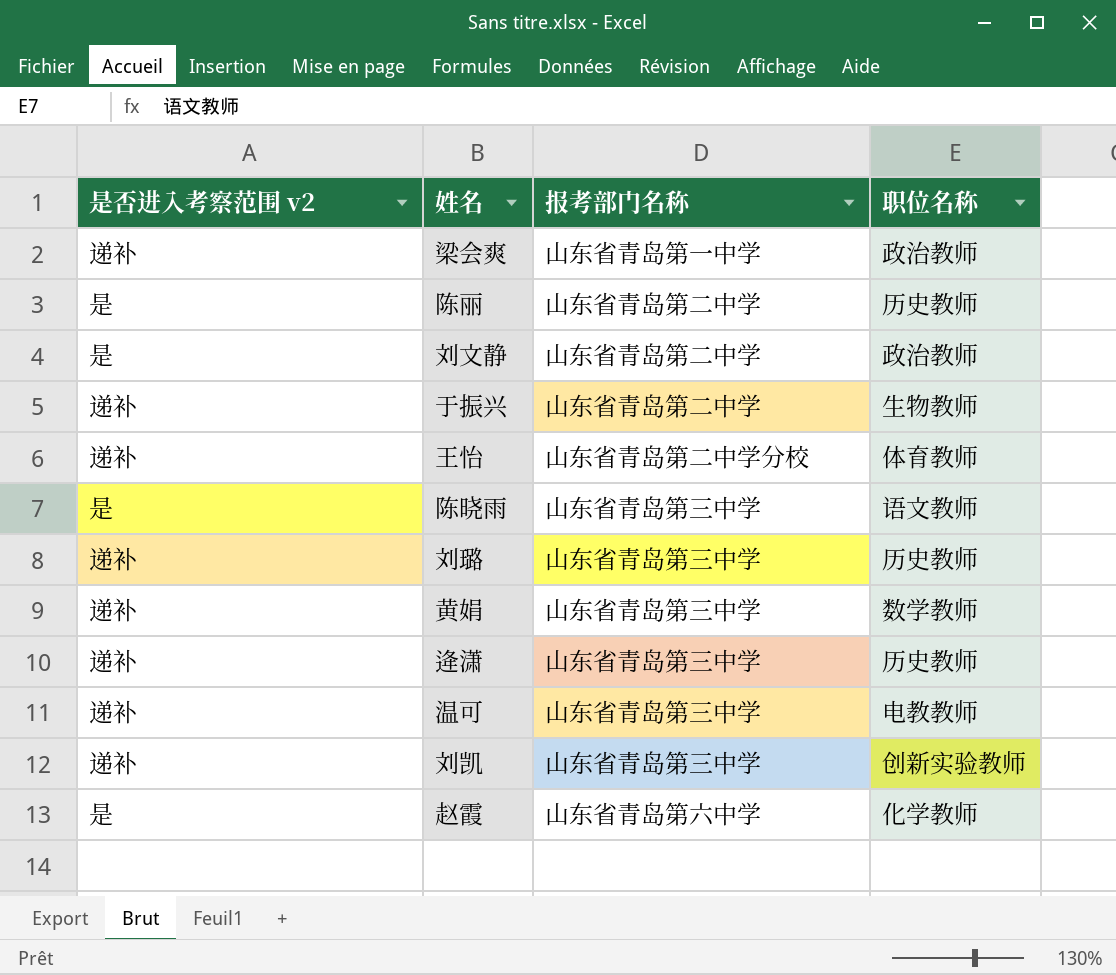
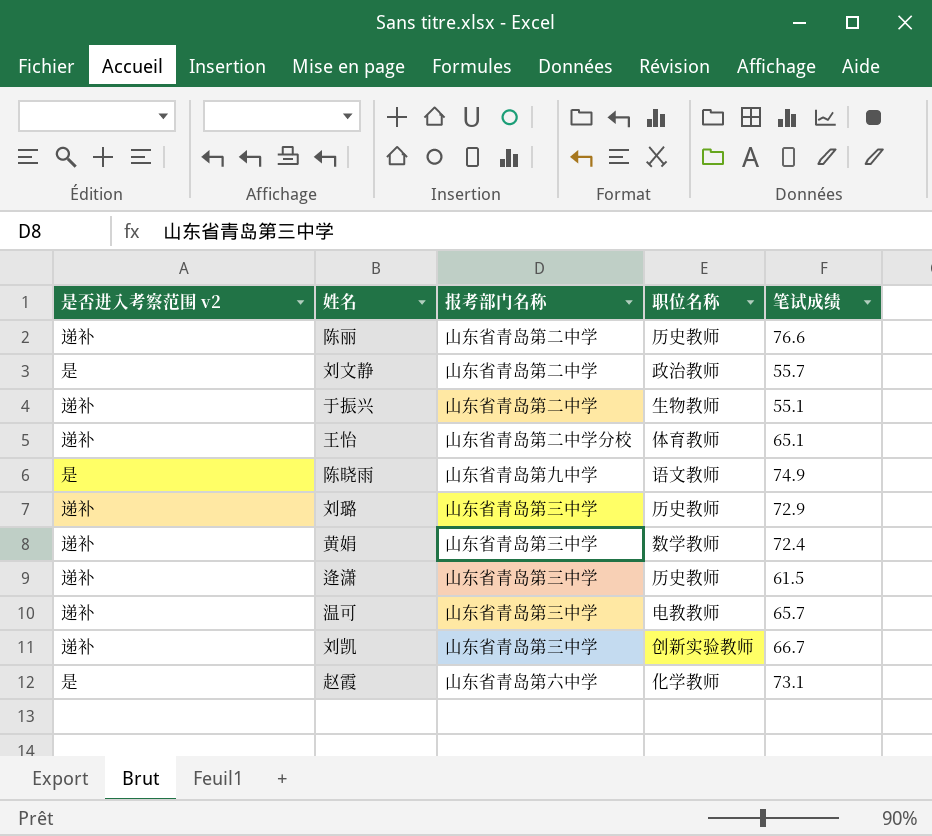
column 笔试成绩 | position: none -> 5
row 梁会爽: 递补 | 山东省青岛第一中学 | 政治教师 -> none
陈丽 | 是否进入考察范围 v2: 是 -> 递补
陈晓雨 | 报考部门名称: 山东省青岛第三中学 -> 山东省青岛第九中学

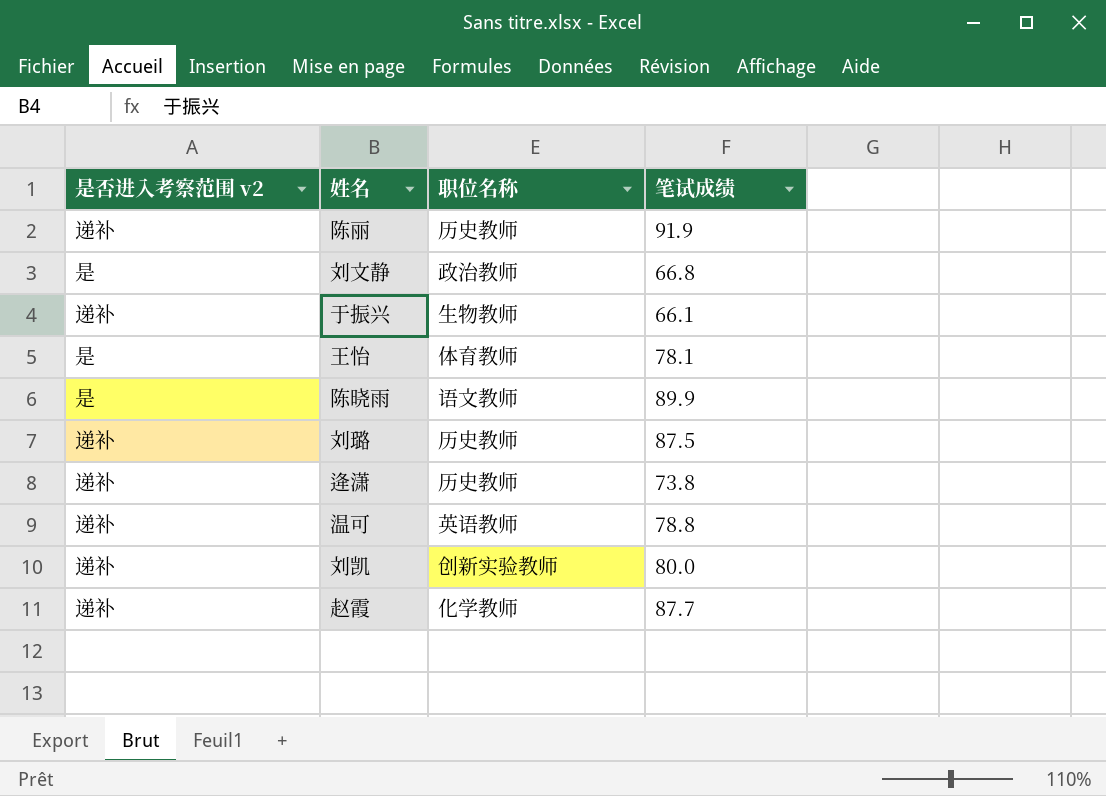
column 报考部门名称 | position: 3 -> none
row 黄娟: 递补 | 山东省青岛第三中学 | 数学教师 | 72.4 -> none
陈丽 | 笔试成绩: 76.6 -> 91.9
刘文静 | 笔试成绩: 55.7 -> 66.8
于振兴 | 笔试成绩: 55.1 -> 66.1
王怡 | 是否进入考察范围 v2: 递补 -> 是
王怡 | 笔试成绩: 65.1 -> 78.1
陈晓雨 | 笔试成绩: 74.9 -> 89.9
刘璐 | 笔试成绩: 72.9 -> 87.5
逄潇 | 笔试成绩: 61.5 -> 73.8
温可 | 职位名称: 电教教师 -> 英语教师
温可 | 笔试成绩: 65.7 -> 78.8
刘凯 | 笔试成绩: 66.7 -> 80.0
赵霞 | 是否进入考察范围 v2: 是 -> 递补
赵霞 | 笔试成绩: 73.1 -> 87.7

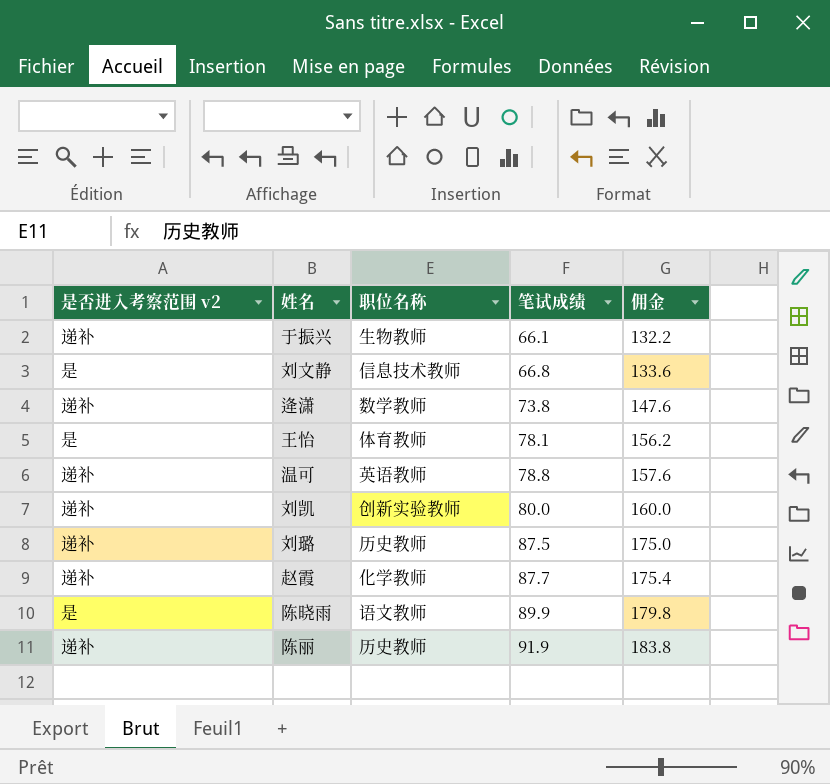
row order: none -> 笔试成绩 ascending
column 佣金 | formula: none -> [笔试成绩] * 2
刘文静 | 职位名称: 政治教师 -> 信息技术教师
逄潇 | 职位名称: 历史教师 -> 数学教师

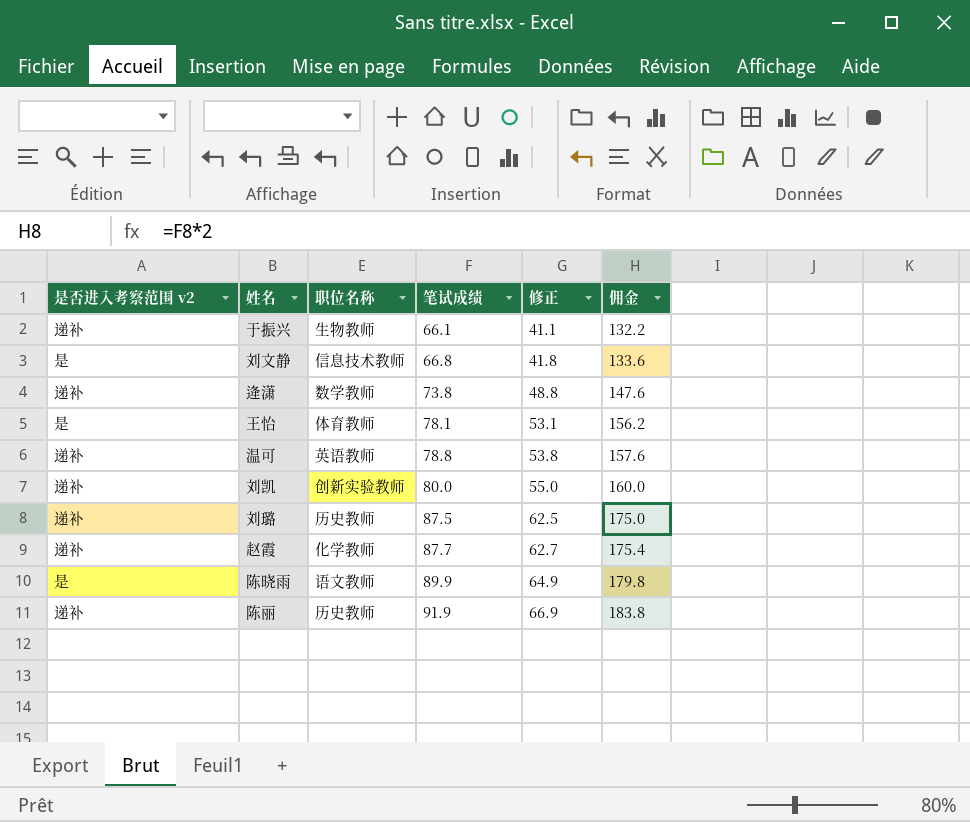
column 修正 | formula: none -> [笔试成绩] - 25

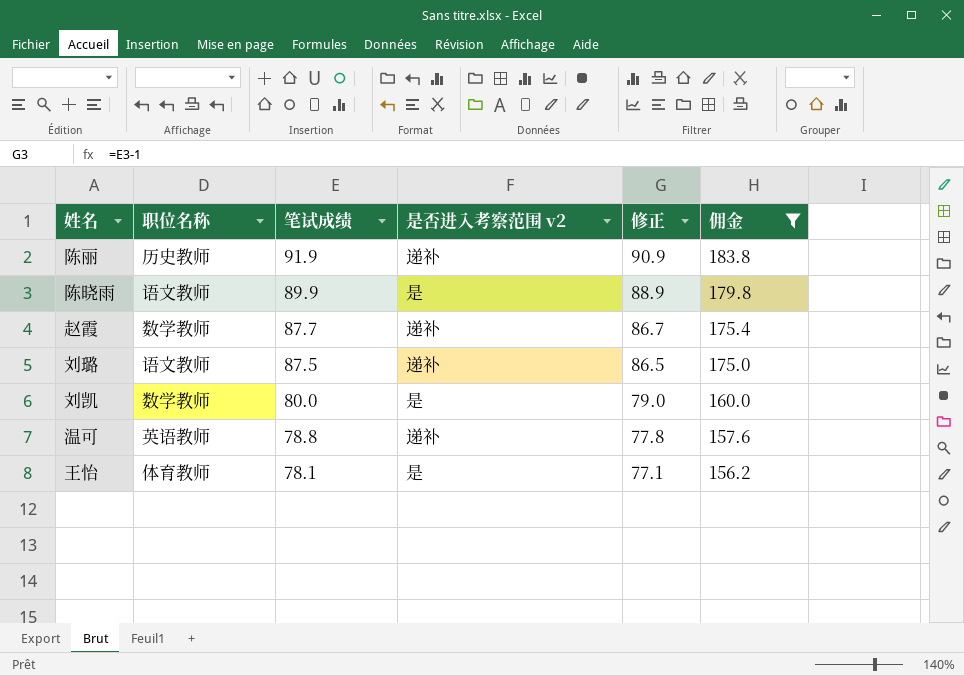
filter: none -> 佣金 >= 156.2
row order: 笔试成绩 ascending -> 笔试成绩 descending
column 是否进入考察范围 v2 | position: 1 -> 4
column 修正 | formula: [笔试成绩] - 25 -> [笔试成绩] - 1
赵霞 | 职位名称: 化学教师 -> 数学教师
刘璐 | 职位名称: 历史教师 -> 语文教师
刘凯 | 职位名称: 创新实验教师 -> 数学教师
刘凯 | 是否进入考察范围 v2: 递补 -> 是

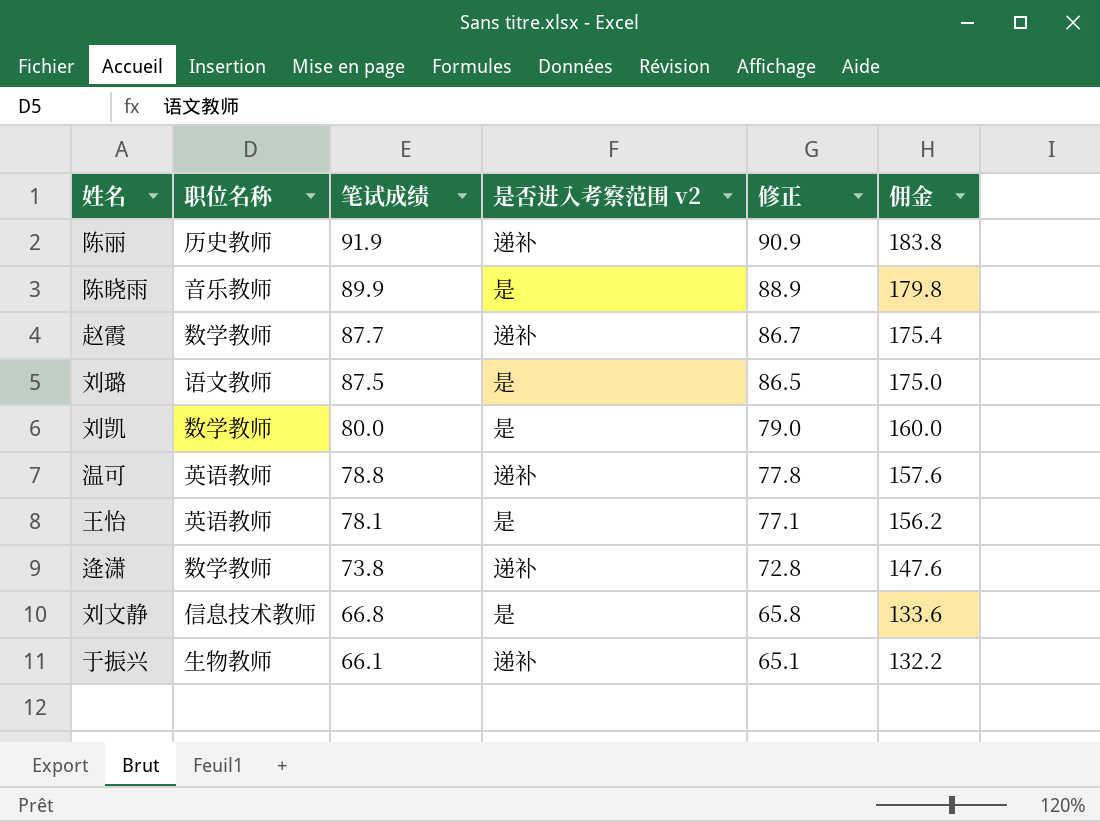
filter: 佣金 >= 156.2 -> none
陈晓雨 | 职位名称: 语文教师 -> 音乐教师
刘璐 | 是否进入考察范围 v2: 递补 -> 是
王怡 | 职位名称: 体育教师 -> 英语教师

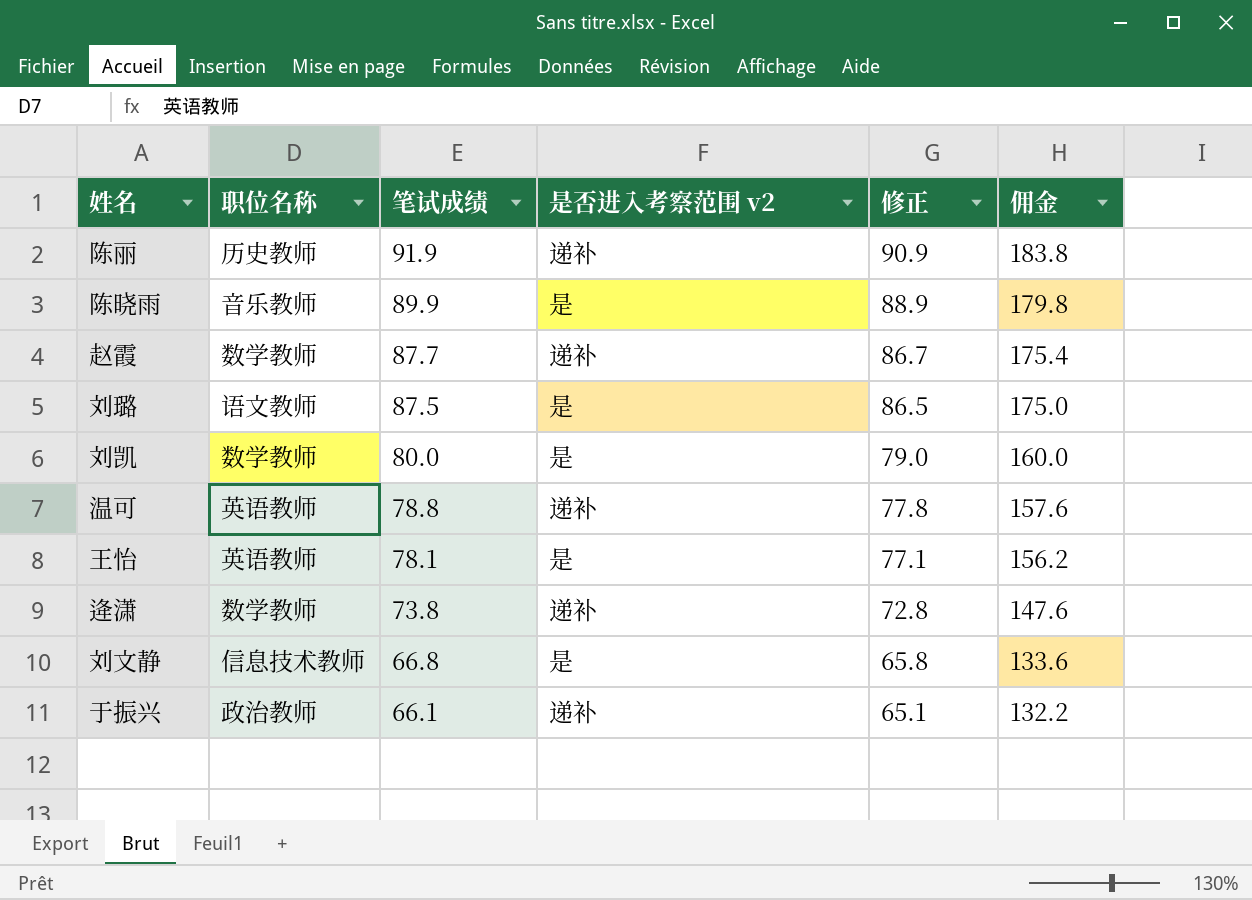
于振兴 | 职位名称: 生物教师 -> 政治教师

